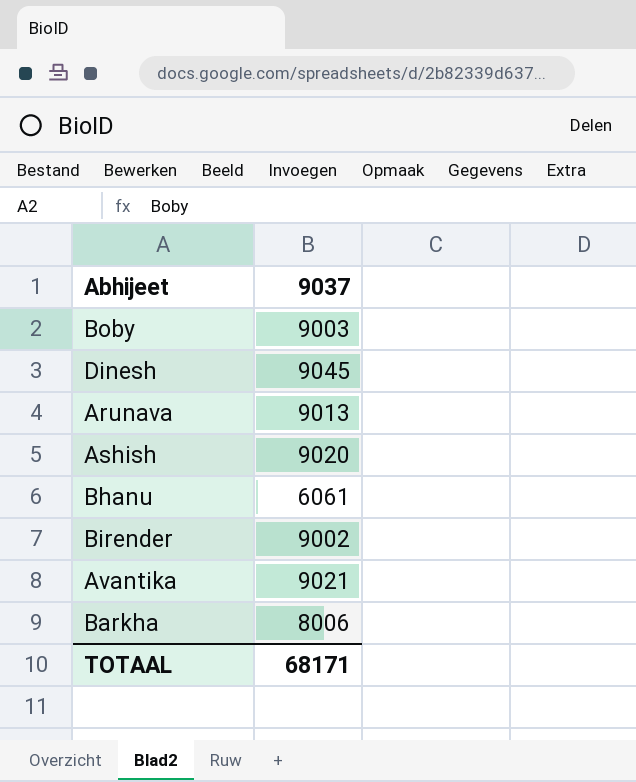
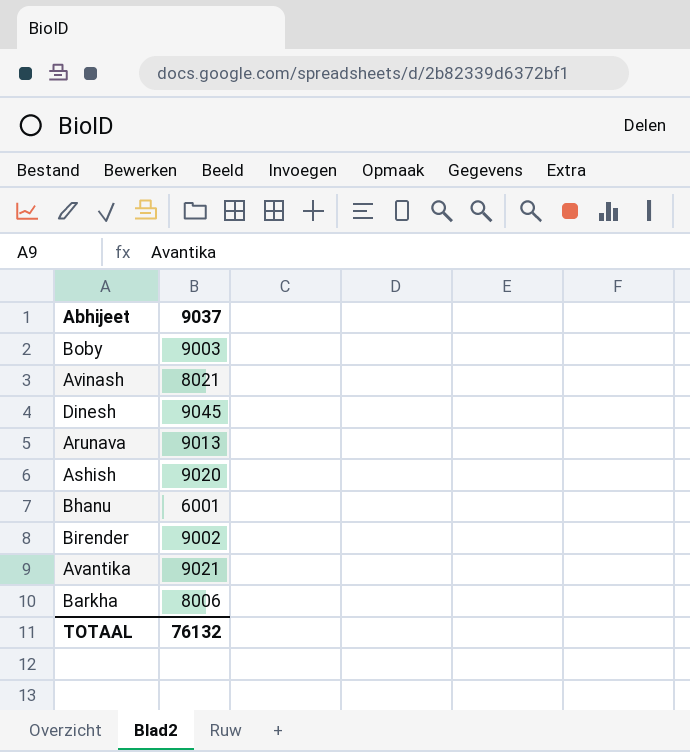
row Avinash: none -> 8021
Bhanu | 9037: 6061 -> 6001
TOTAAL | 9037: 68171 -> 76132

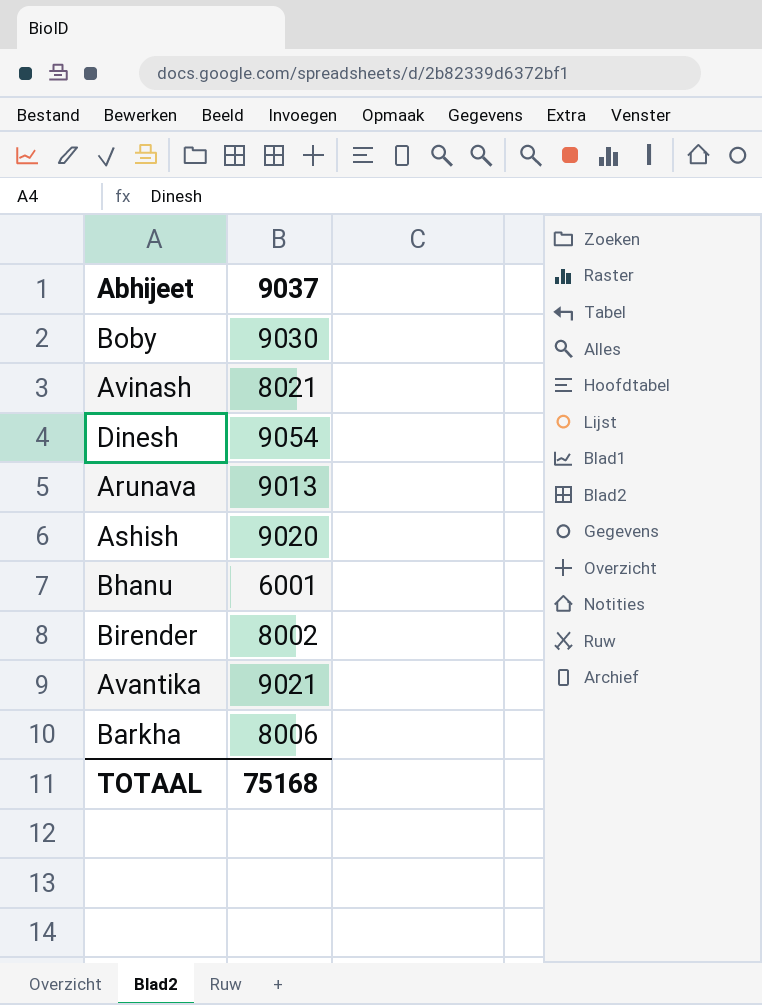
Boby | 9037: 9003 -> 9030
Dinesh | 9037: 9045 -> 9054
Birender | 9037: 9002 -> 8002
TOTAAL | 9037: 76132 -> 75168

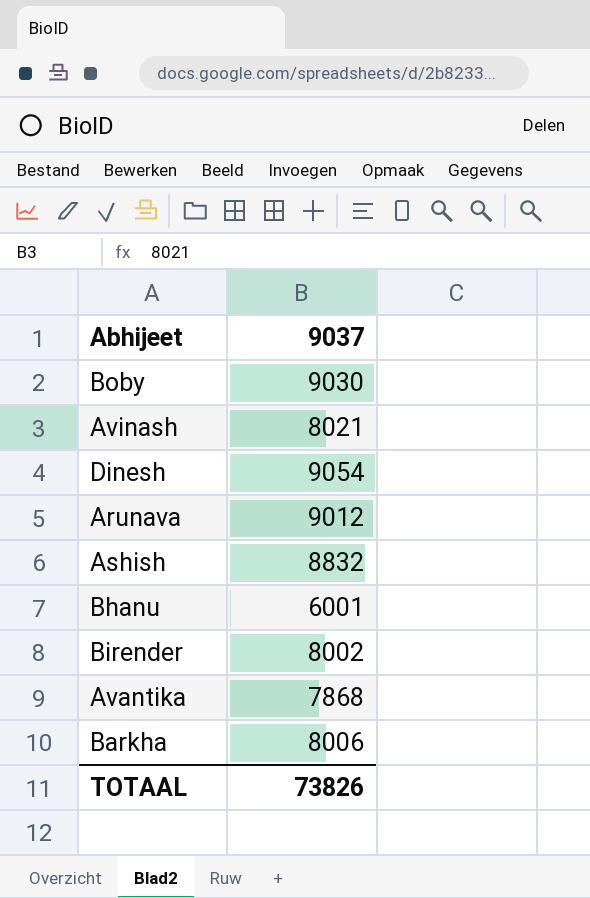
Arunava | 9037: 9013 -> 9012
Ashish | 9037: 9020 -> 8832
Avantika | 9037: 9021 -> 7868
TOTAAL | 9037: 75168 -> 73826

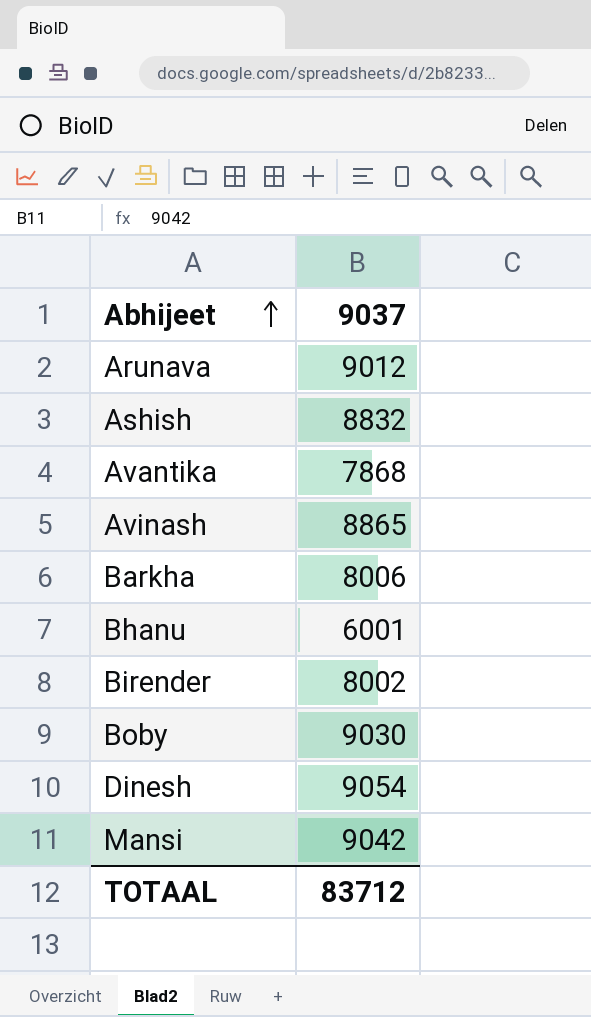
row order: none -> Abhijeet ascending
Avinash | 9037: 8021 -> 8865
row Mansi: none -> 9042
TOTAAL | 9037: 73826 -> 83712

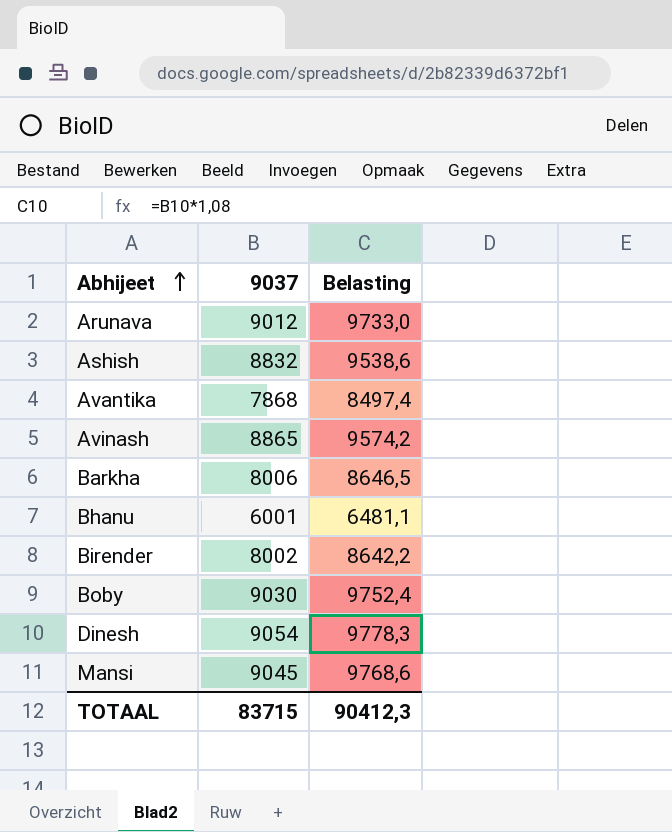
column Belasting | formula: none -> [9037] * 1,08
Mansi | 9037: 9042 -> 9045
TOTAAL | 9037: 83712 -> 83715

